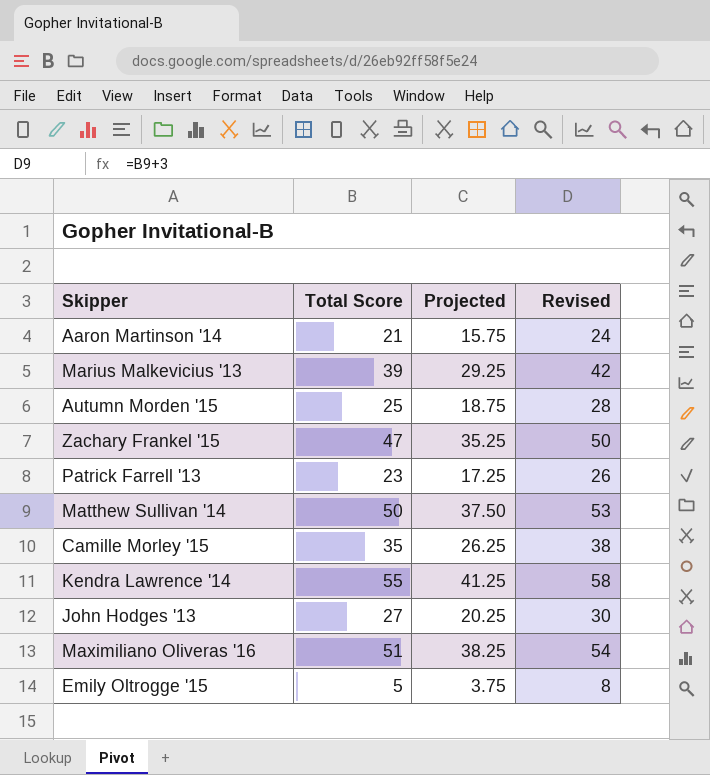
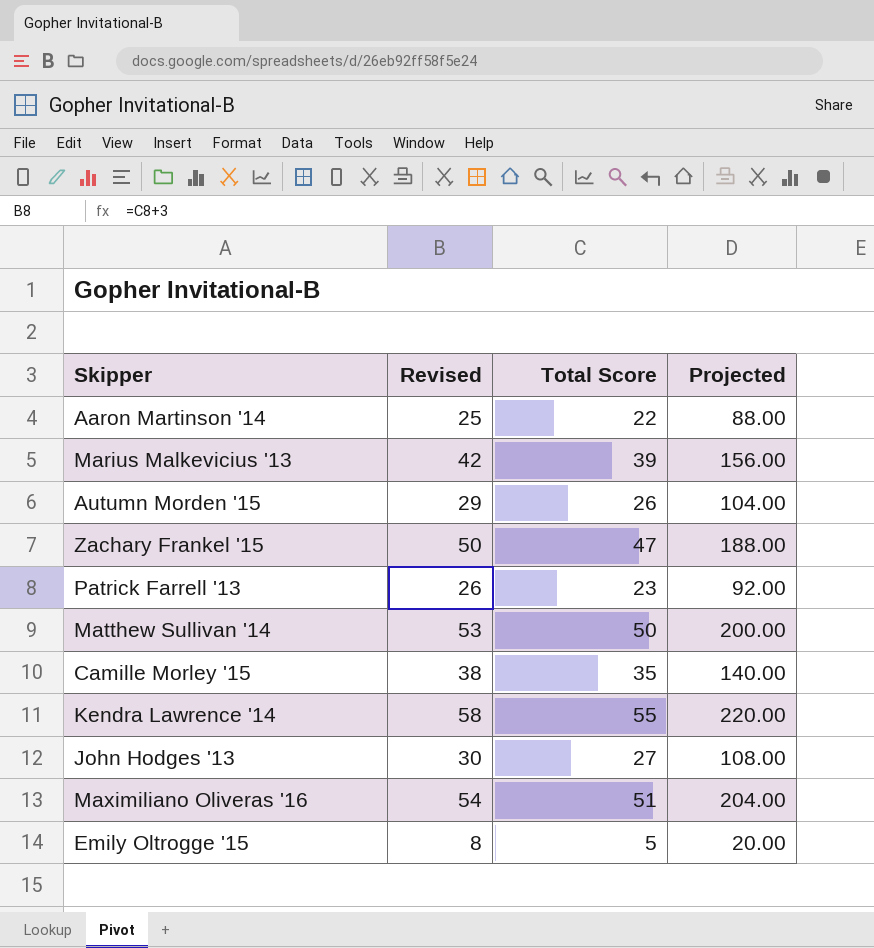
column Revised | position: 4 -> 2
column Projected | formula: [Total Score] * 0.75 -> [Total Score] * 4
Aaron Martinson '14 | Revised: 24 -> 25
Aaron Martinson '14 | Total Score: 21 -> 22
Autumn Morden '15 | Revised: 28 -> 29
Autumn Morden '15 | Total Score: 25 -> 26

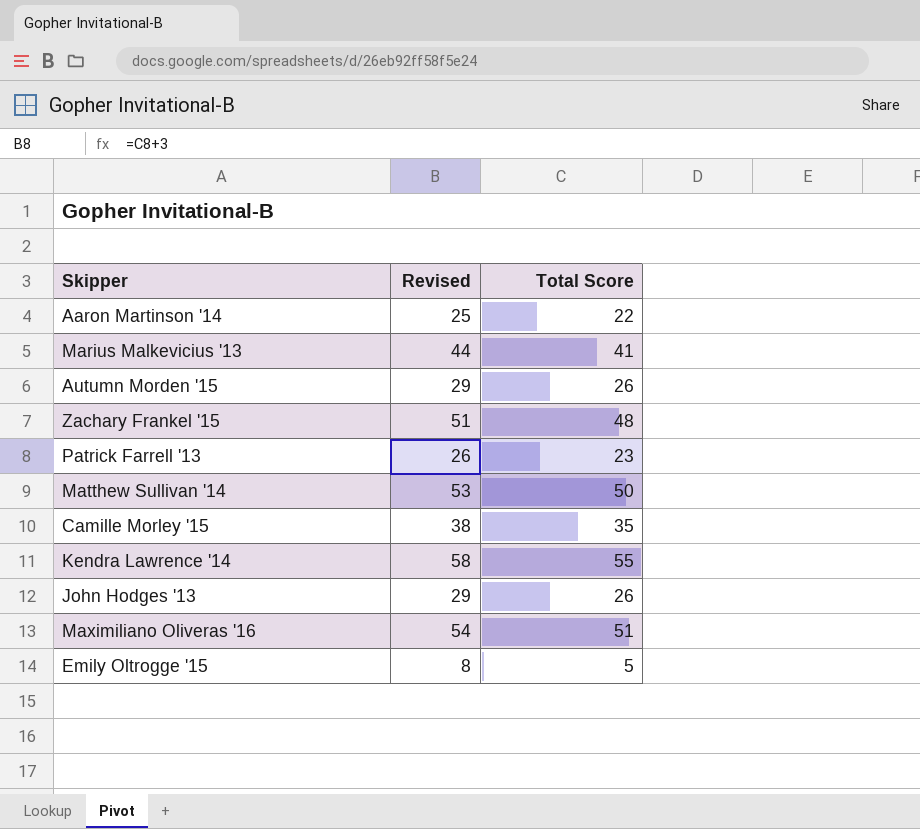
column Projected | formula: [Total Score] * 4 -> none
Marius Malkevicius '13 | Revised: 42 -> 44
Marius Malkevicius '13 | Total Score: 39 -> 41
Zachary Frankel '15 | Revised: 50 -> 51
Zachary Frankel '15 | Total Score: 47 -> 48
John Hodges '13 | Revised: 30 -> 29
John Hodges '13 | Total Score: 27 -> 26

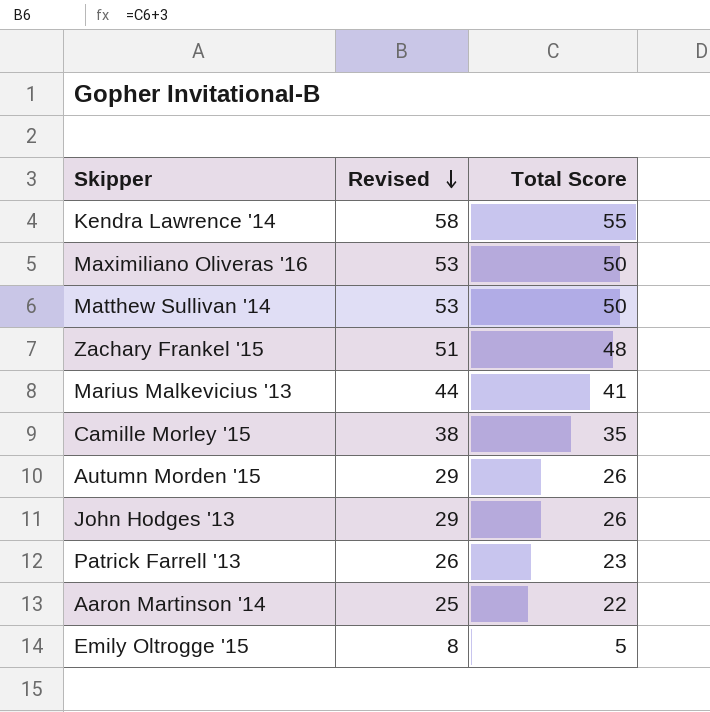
row order: none -> Revised descending
Maximiliano Oliveras '16 | Revised: 54 -> 53
Maximiliano Oliveras '16 | Total Score: 51 -> 50

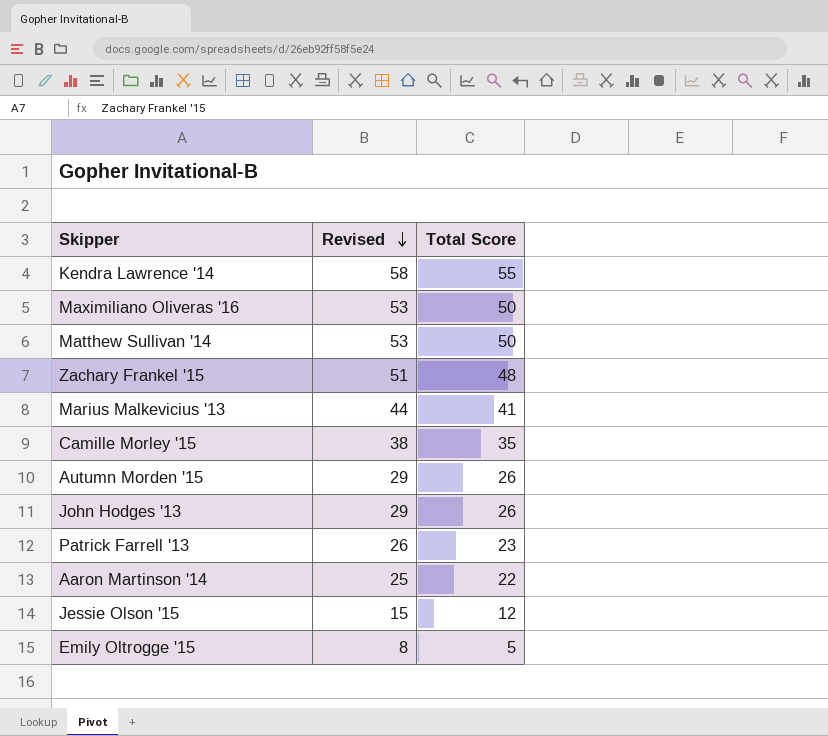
row Jessie Olson '15: none -> 15 | 12

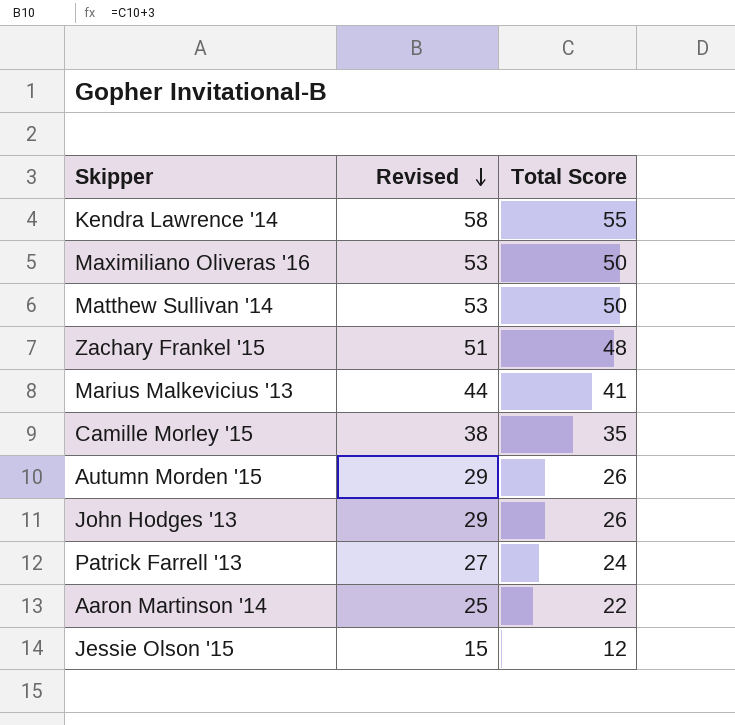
row Emily Oltrogge '15: 8 | 5 -> none
Patrick Farrell '13 | Revised: 26 -> 27
Patrick Farrell '13 | Total Score: 23 -> 24

